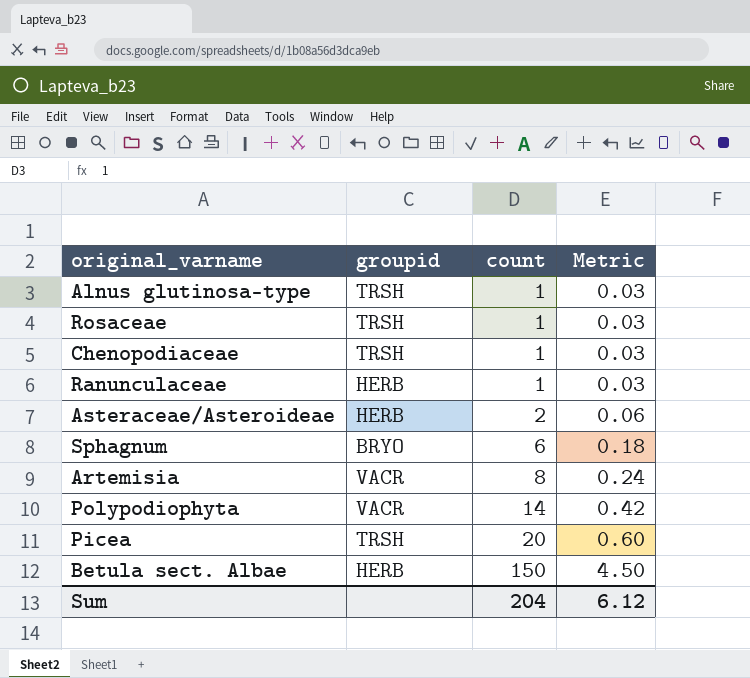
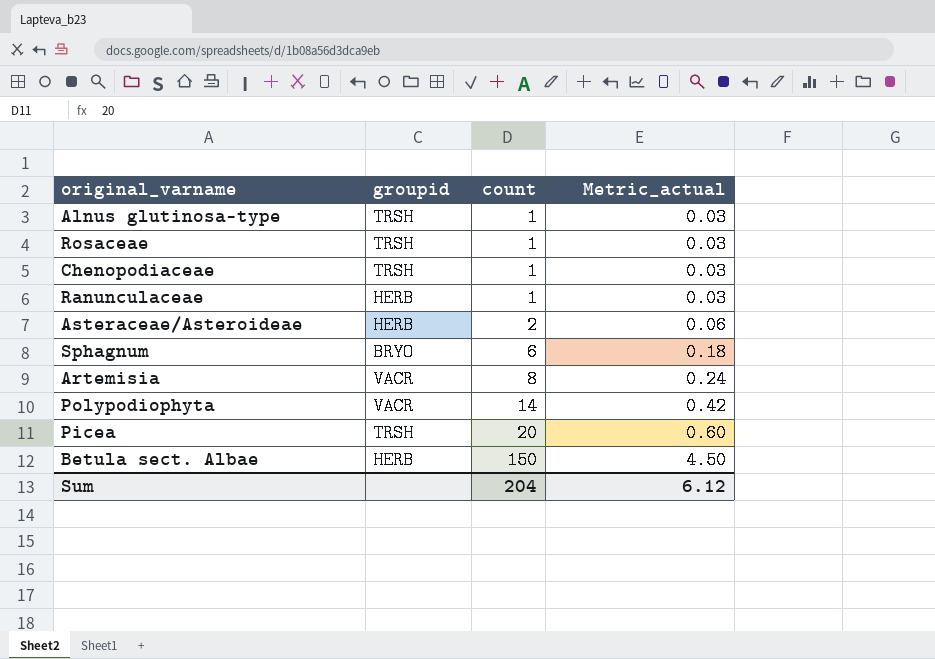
column name: Metric -> Metric_actual

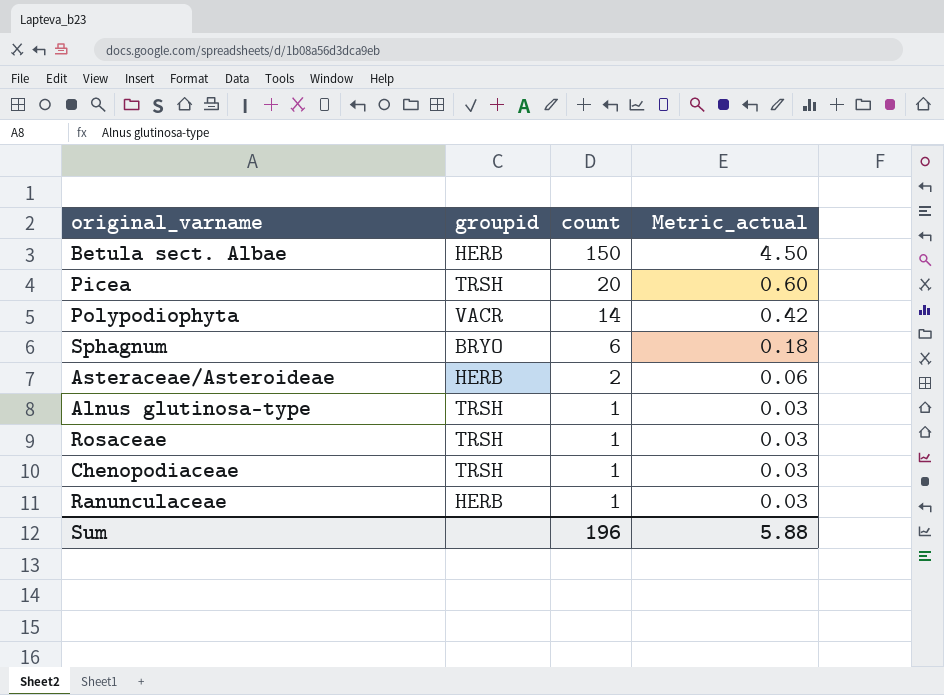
row order: count ascending -> count descending
row Artemisia: VACR | 8 | 0.24 -> none
Sum | count: 204 -> 196
Sum | Metric_actual: 6.12 -> 5.88

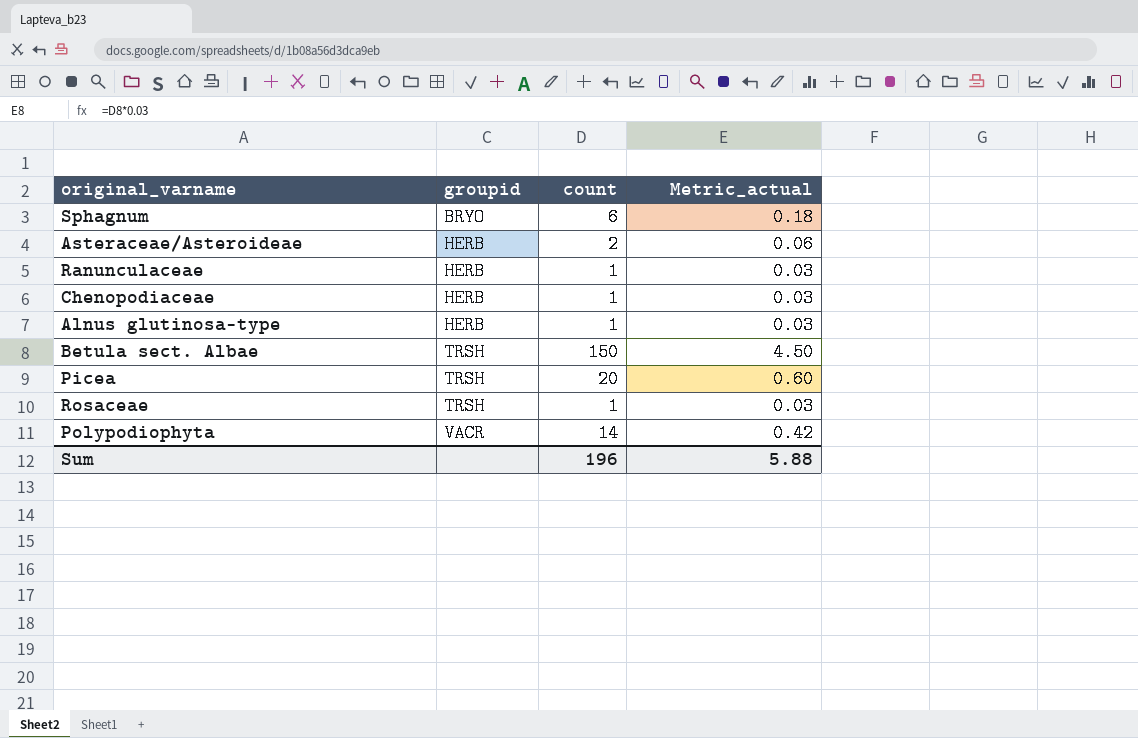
row order: count descending -> groupid ascending
Chenopodiaceae | groupid: TRSH -> HERB
Alnus glutinosa-type | groupid: TRSH -> HERB
Betula sect. Albae | groupid: HERB -> TRSH

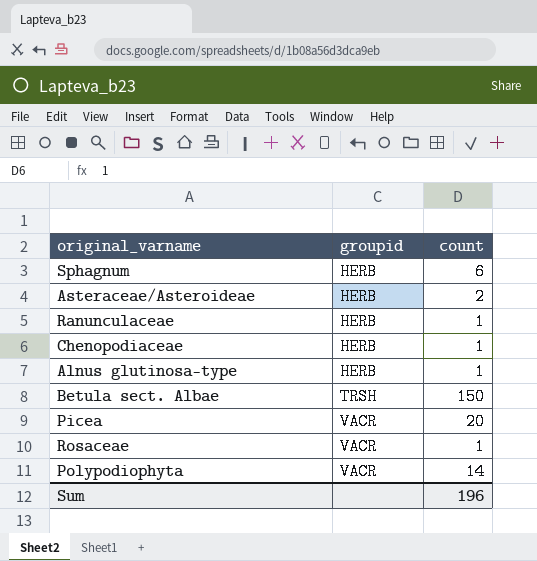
column Metric_actual | formula: [count] * 0.03 -> none
Sphagnum | groupid: BRYO -> HERB
Picea | groupid: TRSH -> VACR
Rosaceae | groupid: TRSH -> VACR

